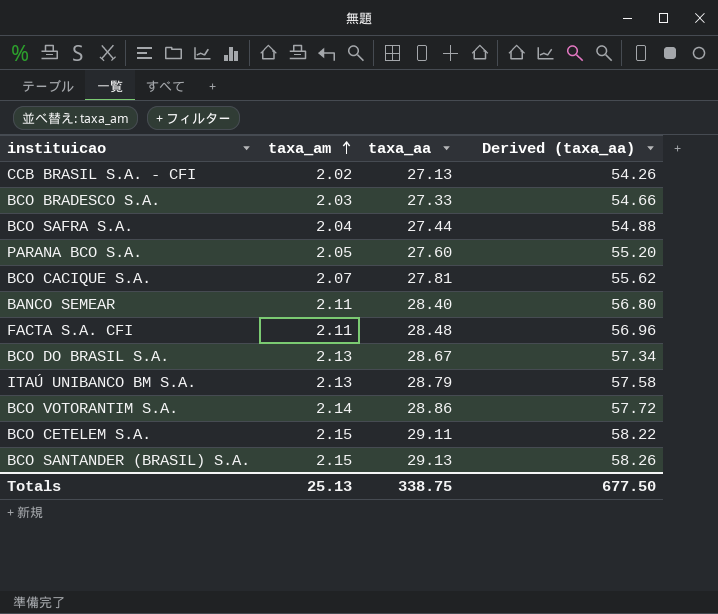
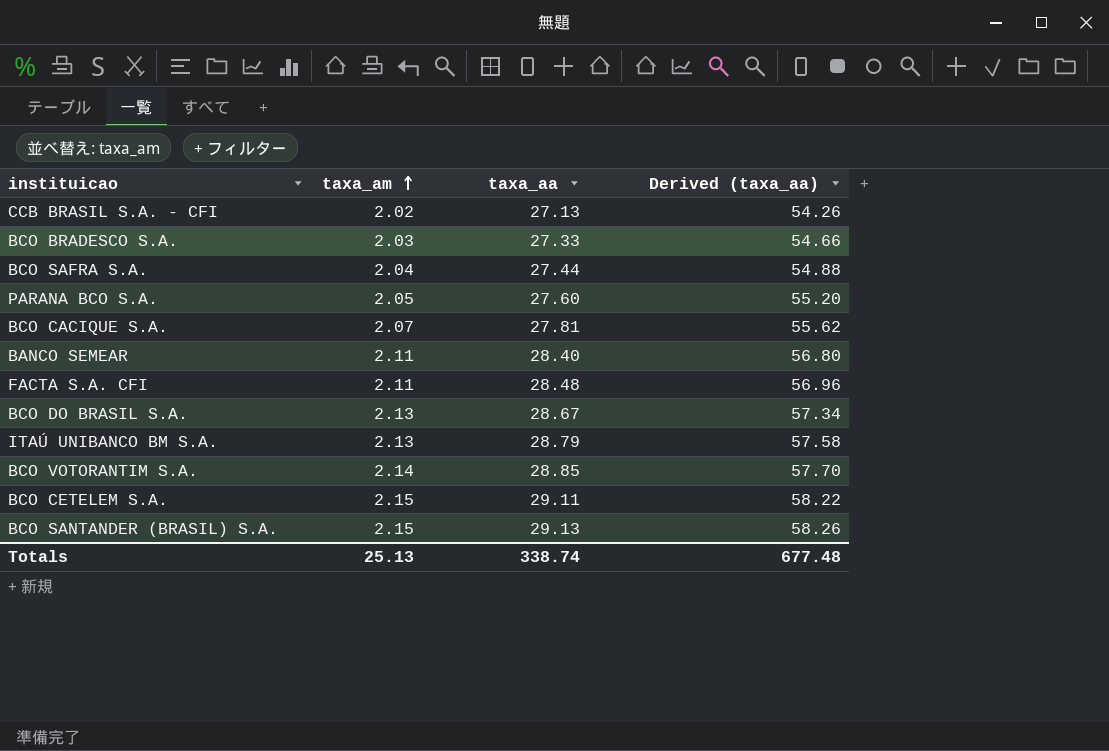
BCO VOTORANTIM S.A. | taxa_aa: 28.86 -> 28.85
BCO VOTORANTIM S.A. | Derived (taxa_aa): 57.72 -> 57.70
Totals | taxa_aa: 338.75 -> 338.74
Totals | Derived (taxa_aa): 677.50 -> 677.48

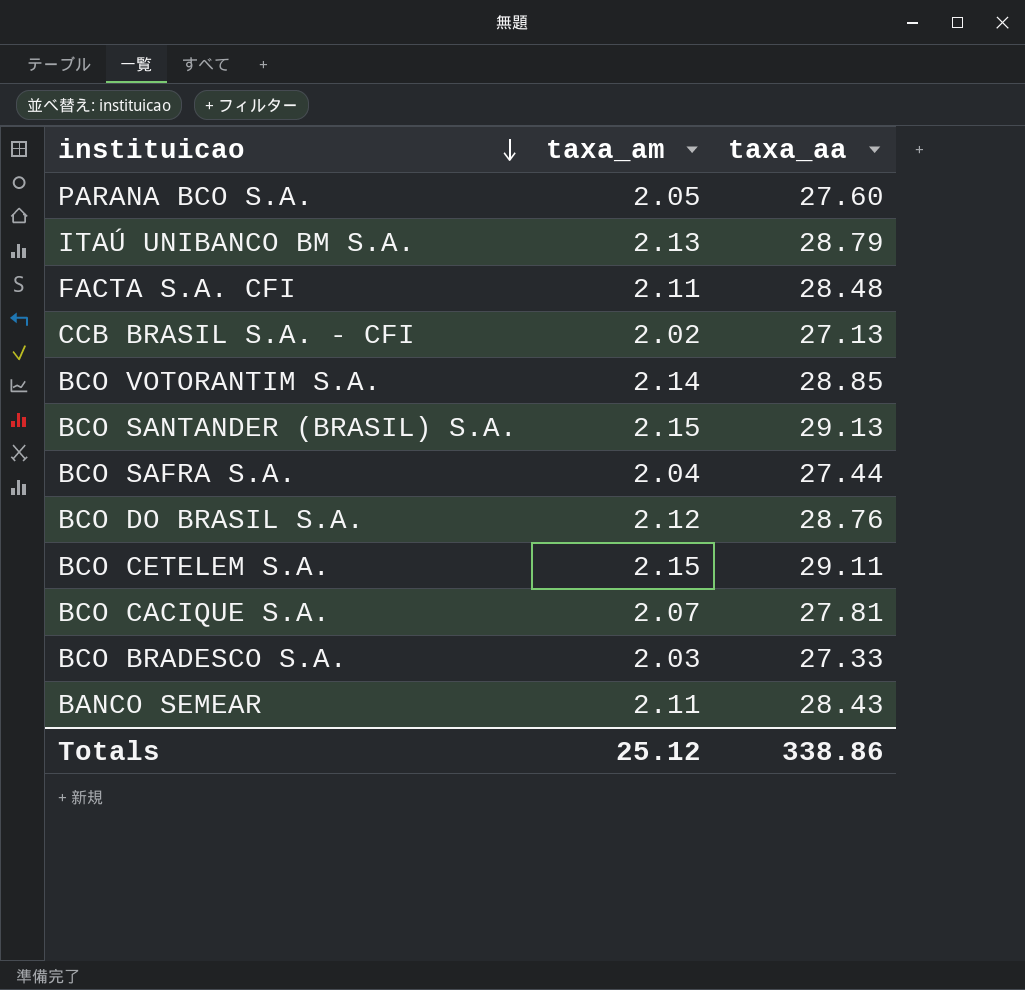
row order: taxa_am ascending -> instituicao descending
column Derived (taxa_aa) | formula: [taxa_aa] * 2 -> none
BCO DO BRASIL S.A. | taxa_am: 2.13 -> 2.12
BCO DO BRASIL S.A. | taxa_aa: 28.67 -> 28.76
BANCO SEMEAR | taxa_aa: 28.40 -> 28.43
Totals | taxa_am: 25.13 -> 25.12
Totals | taxa_aa: 338.74 -> 338.86

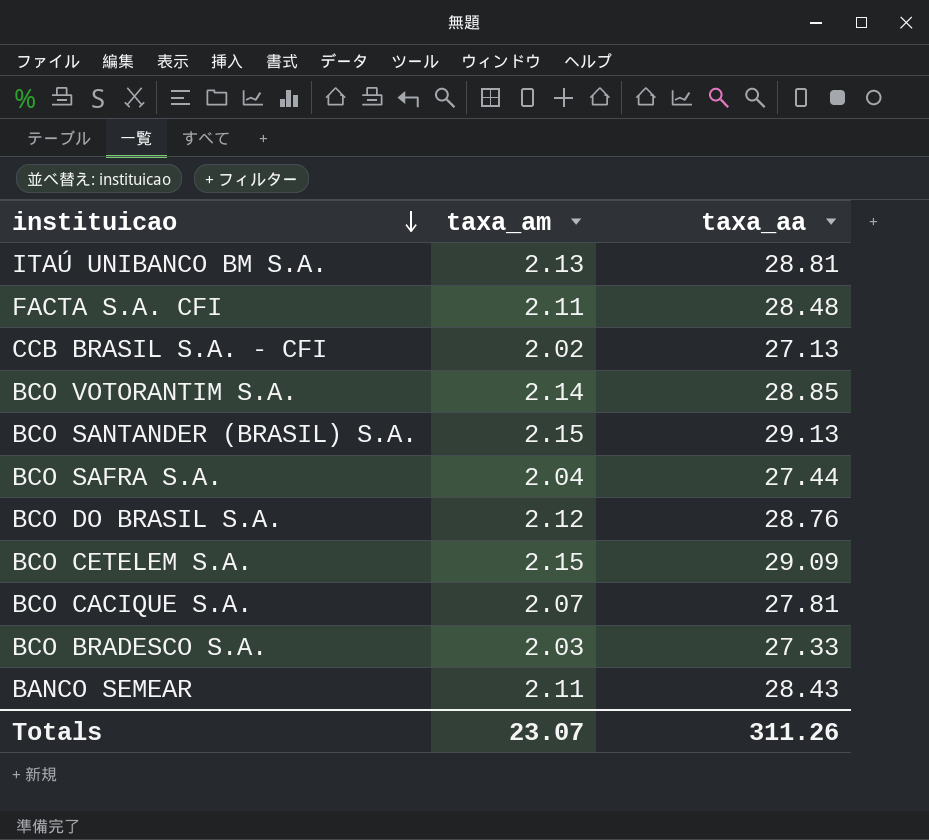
row PARANA BCO S.A.: 2.05 | 27.60 -> none
ITAÚ UNIBANCO BM S.A. | taxa_aa: 28.79 -> 28.81
BCO CETELEM S.A. | taxa_aa: 29.11 -> 29.09
Totals | taxa_am: 25.12 -> 23.07
Totals | taxa_aa: 338.86 -> 311.26

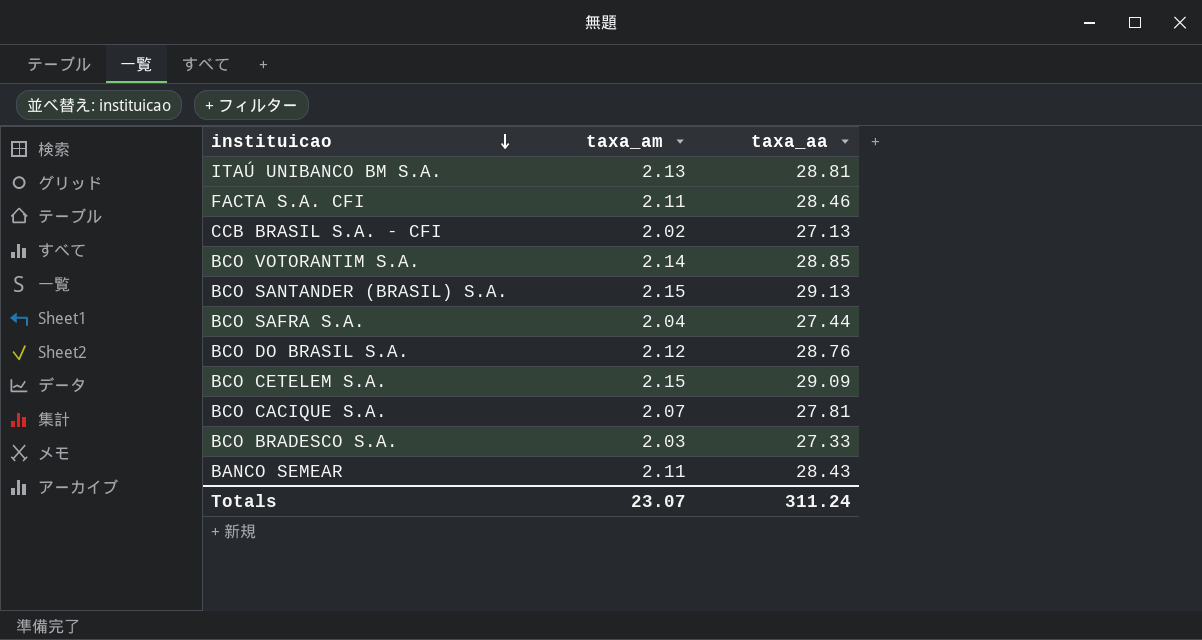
FACTA S.A. CFI | taxa_aa: 28.48 -> 28.46
Totals | taxa_aa: 311.26 -> 311.24

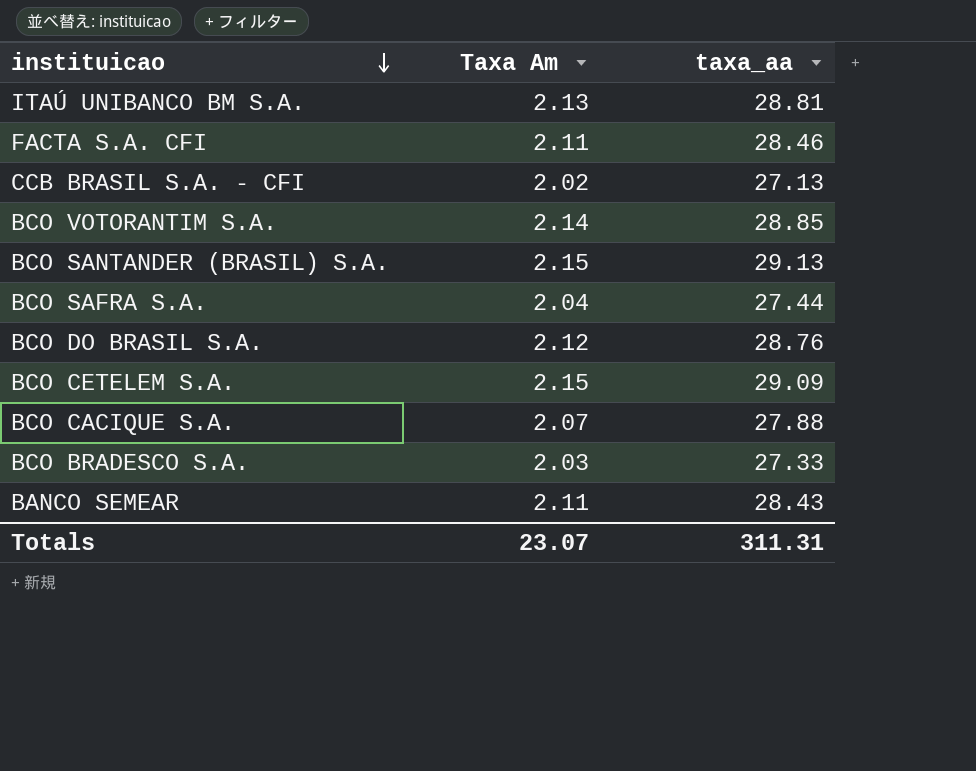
column name: taxa_am -> Taxa Am
BCO CACIQUE S.A. | taxa_aa: 27.81 -> 27.88
Totals | taxa_aa: 311.24 -> 311.31

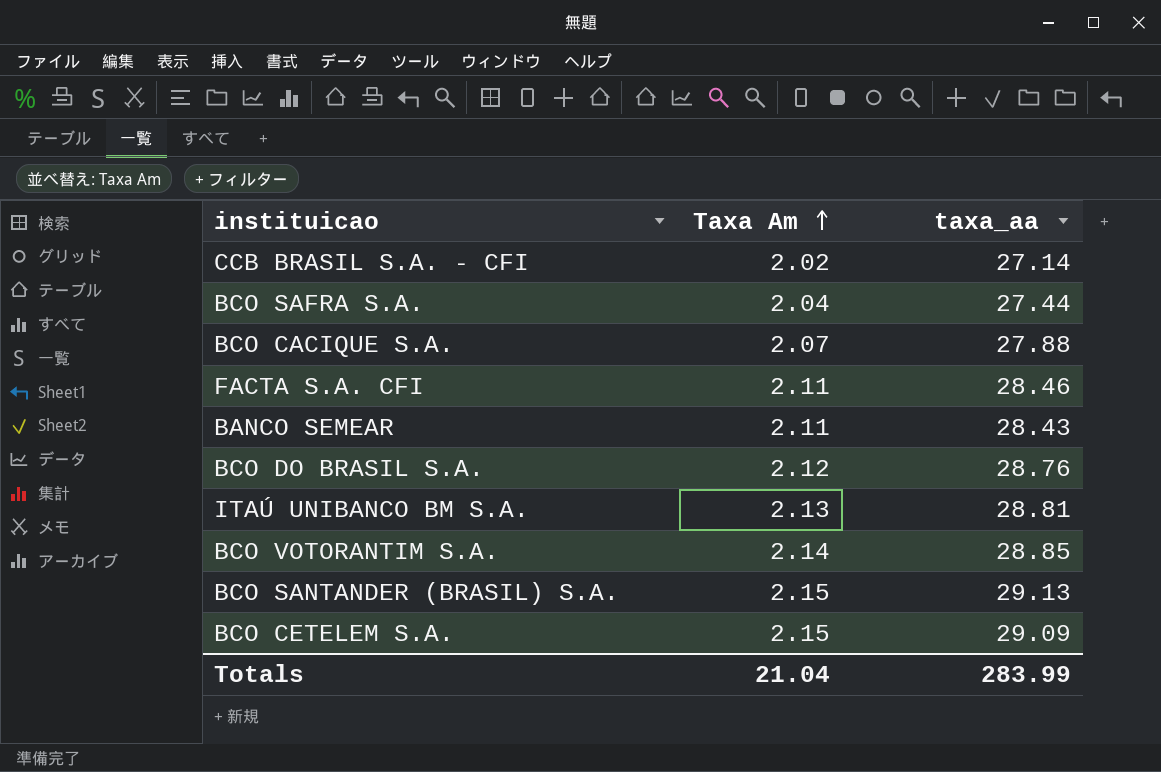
row order: instituicao descending -> Taxa Am ascending
row BCO BRADESCO S.A.: 2.03 | 27.33 -> none
CCB BRASIL S.A. - CFI | taxa_aa: 27.13 -> 27.14
Totals | Taxa Am: 23.07 -> 21.04
Totals | taxa_aa: 311.31 -> 283.99

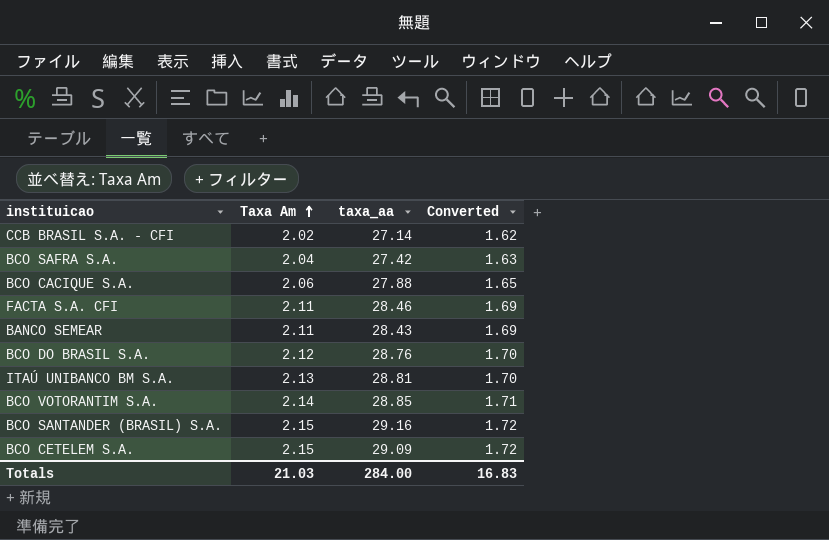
column Converted | formula: none -> [Taxa Am] * 0.8
BCO SAFRA S.A. | taxa_aa: 27.44 -> 27.42
BCO CACIQUE S.A. | Taxa Am: 2.07 -> 2.06
BCO SANTANDER (BRASIL) S.A. | taxa_aa: 29.13 -> 29.16
Totals | Taxa Am: 21.04 -> 21.03
Totals | taxa_aa: 283.99 -> 284.00

